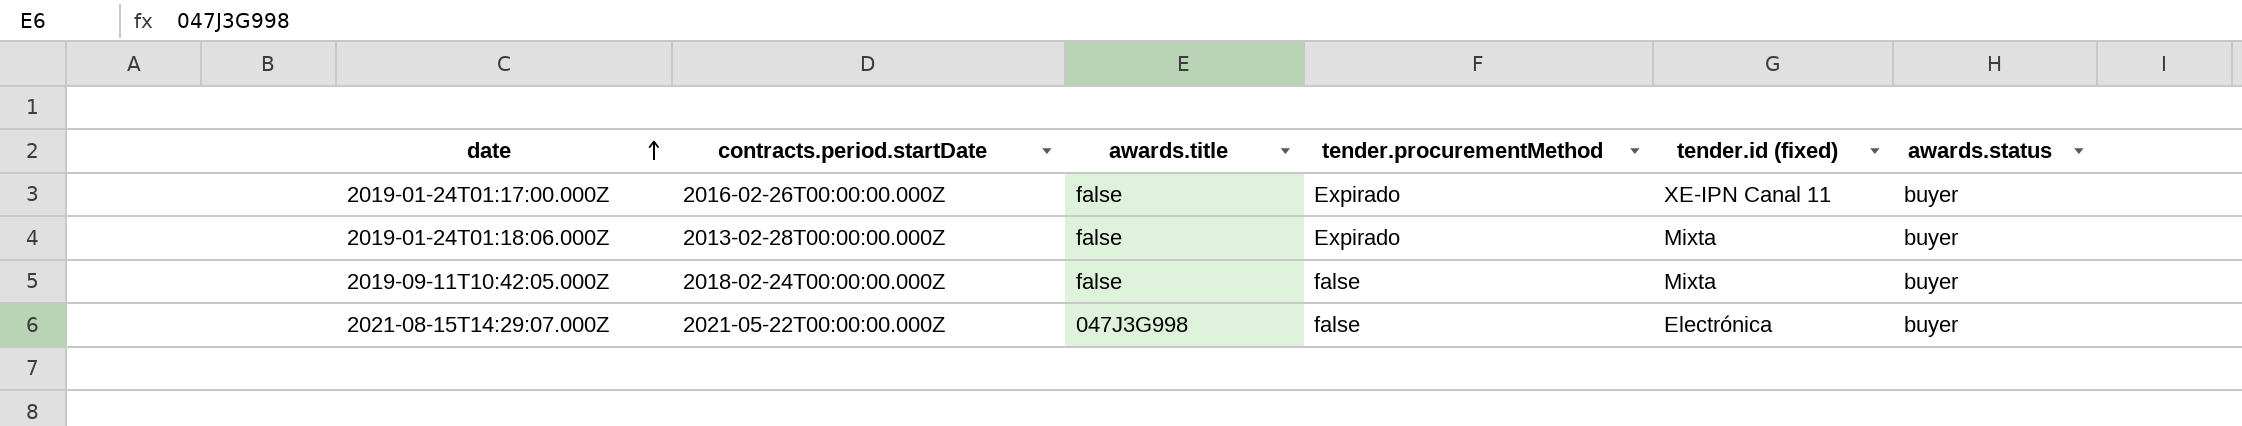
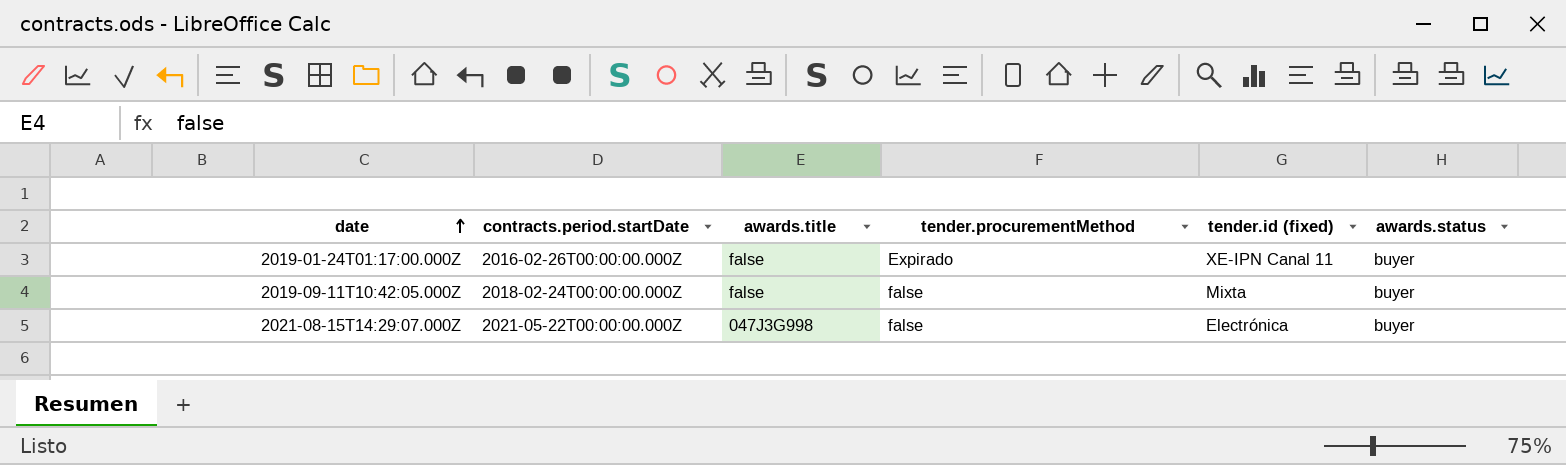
row 2019-01-24T01:18:06.000Z: 2013-02-28T00:00:00.000Z | false | Expirado | Mixta | buyer -> none

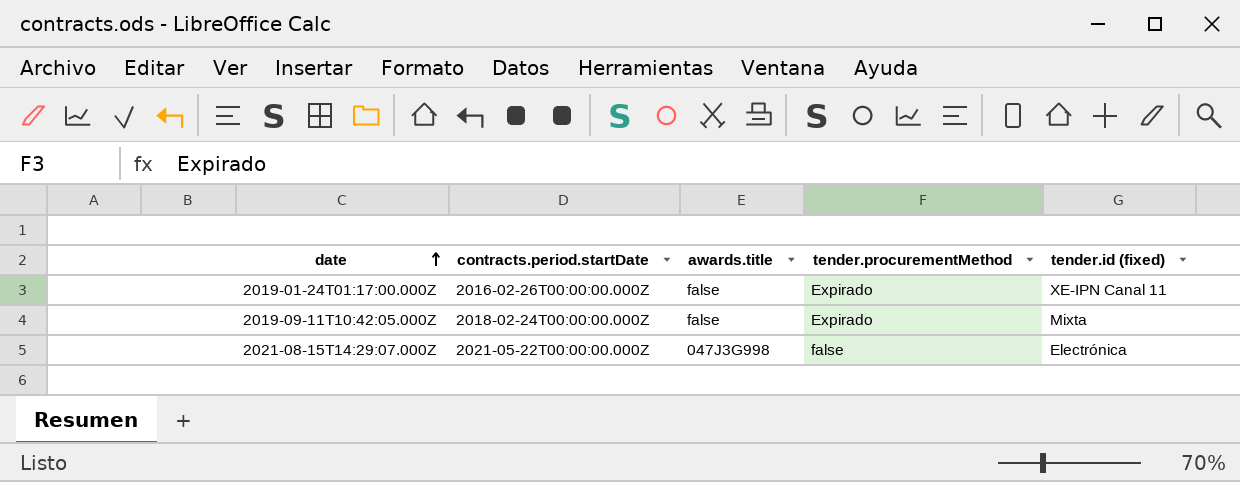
column awards.status | position: 6 -> none
2019-09-11T10:42:05.000Z | tender.procurementMethod: false -> Expirado

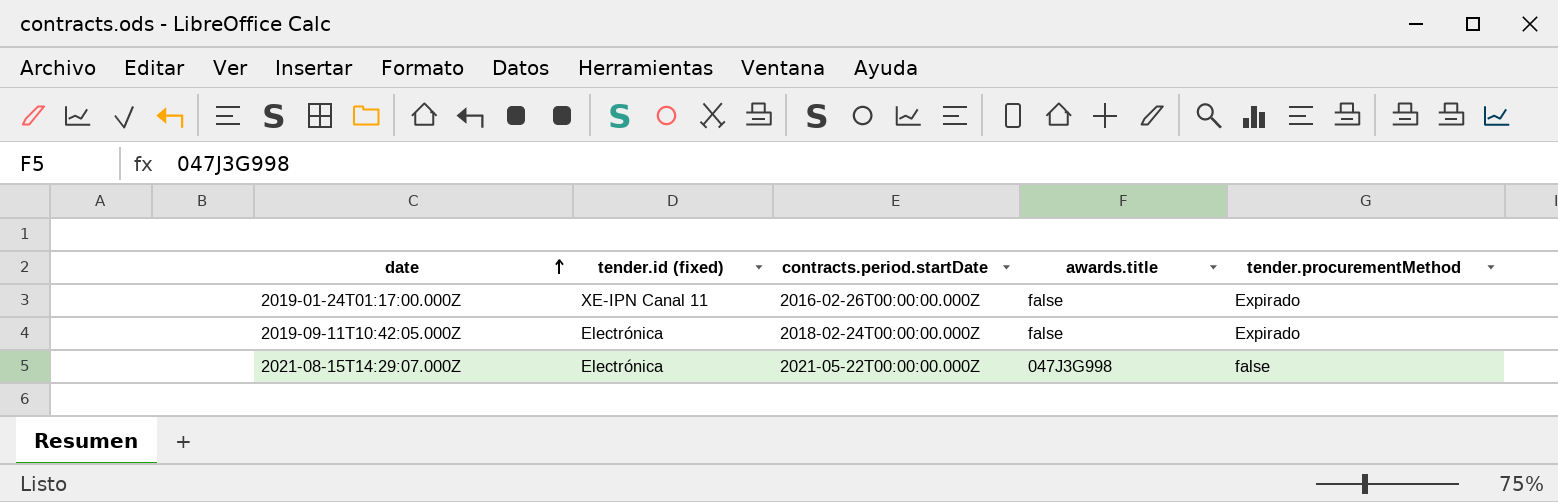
column tender.id (fixed) | position: 5 -> 2
2019-09-11T10:42:05.000Z | tender.id (fixed): Mixta -> Electrónica

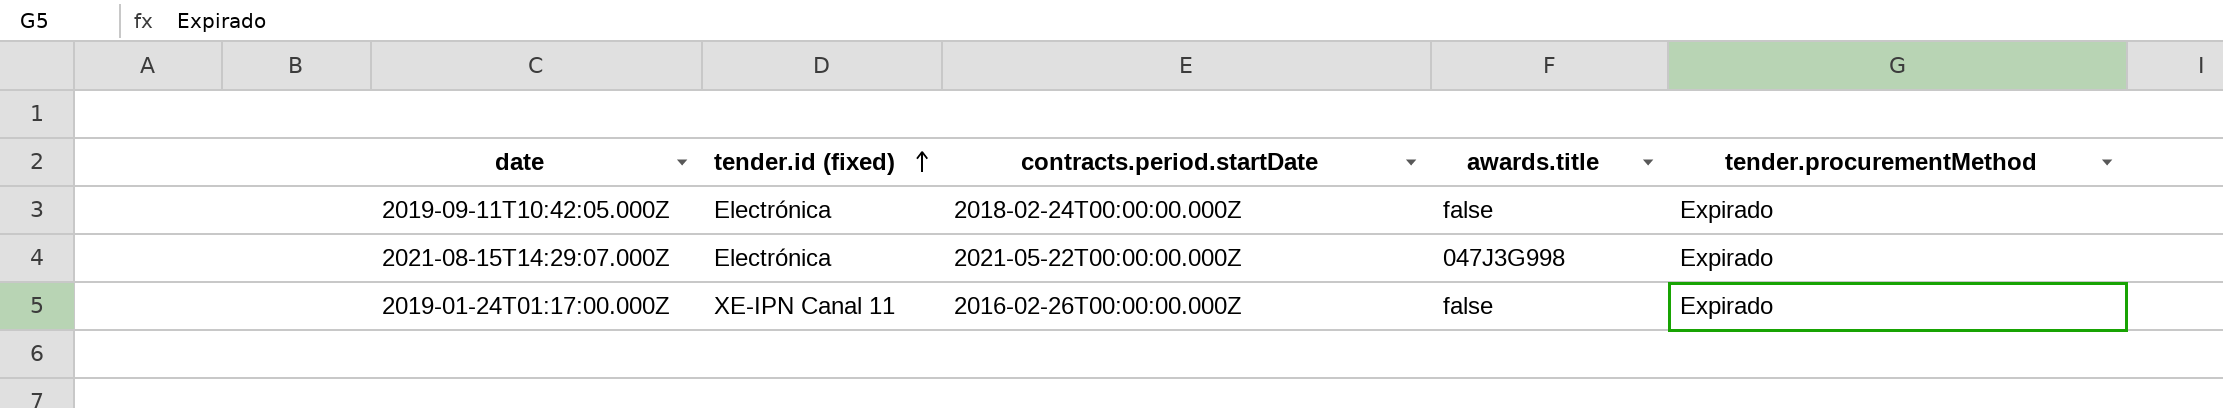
row order: date ascending -> tender.id (fixed) ascending
2021-08-15T14:29:07.000Z | tender.procurementMethod: false -> Expirado

